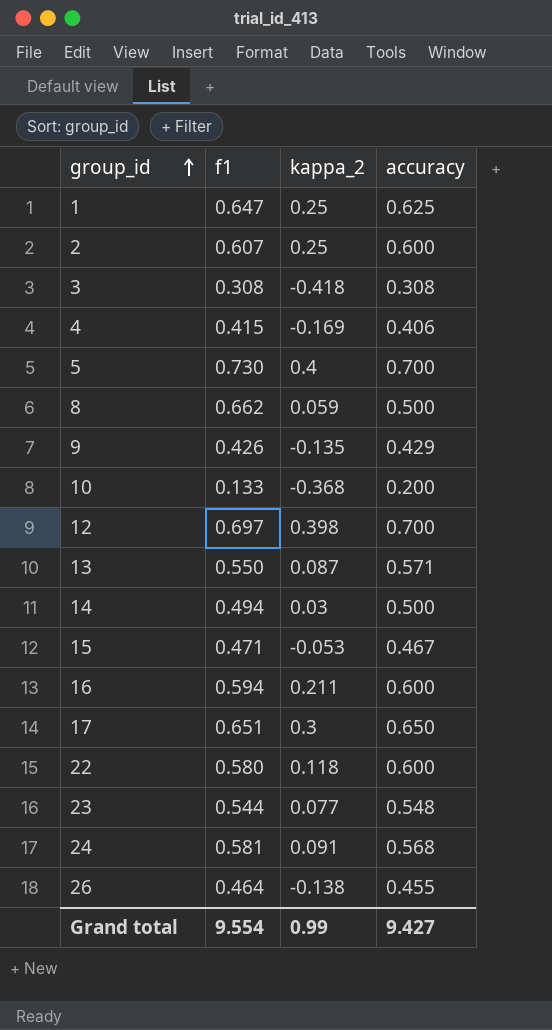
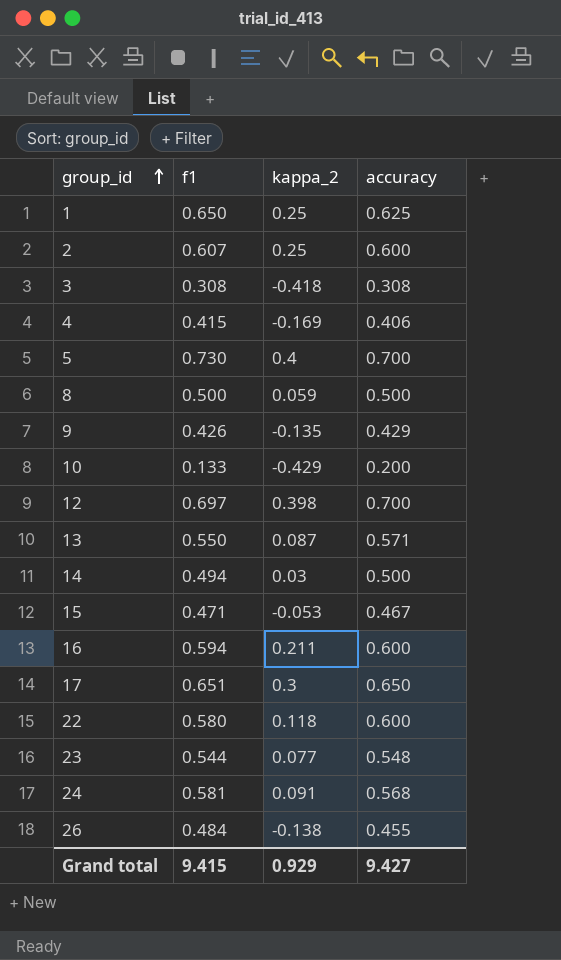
1 | f1: 0.647 -> 0.650
8 | f1: 0.662 -> 0.500
10 | kappa_2: -0.368 -> -0.429
26 | f1: 0.464 -> 0.484
Grand total | f1: 9.554 -> 9.415
Grand total | kappa_2: 0.99 -> 0.929

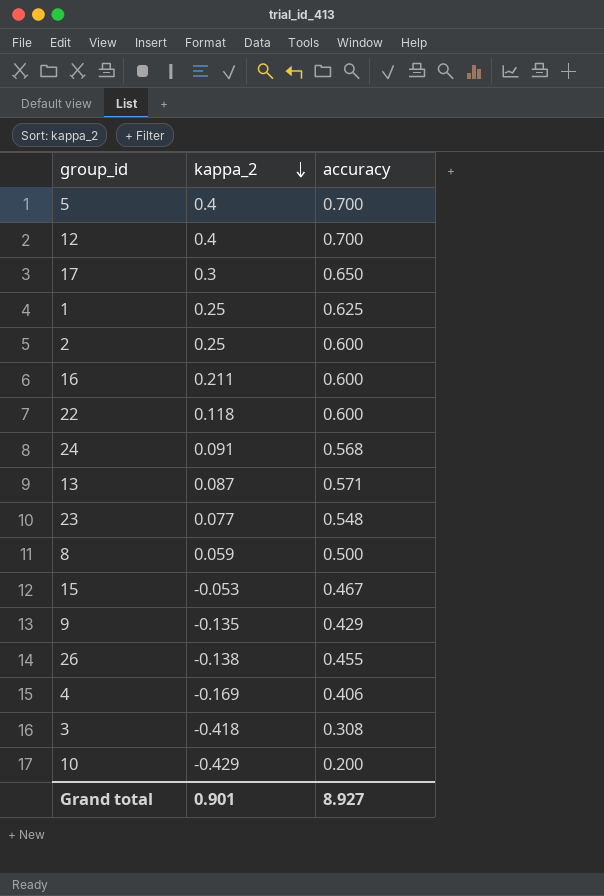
row order: group_id ascending -> kappa_2 descending
column f1 | position: 2 -> none
row 14: 0.494 | 0.03 | 0.500 -> none
12 | kappa_2: 0.398 -> 0.4
Grand total | kappa_2: 0.929 -> 0.901
Grand total | accuracy: 9.427 -> 8.927

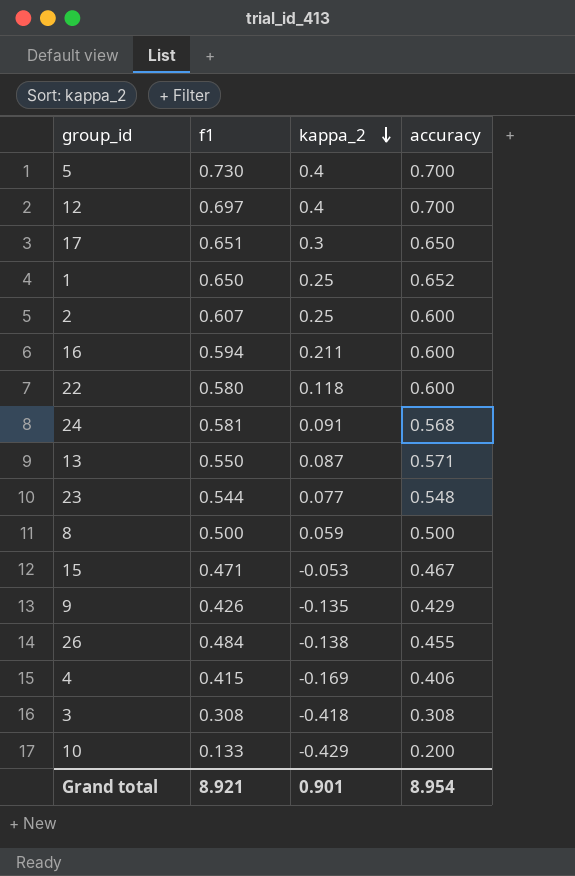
column f1 | position: none -> 2
1 | accuracy: 0.625 -> 0.652
Grand total | accuracy: 8.927 -> 8.954

